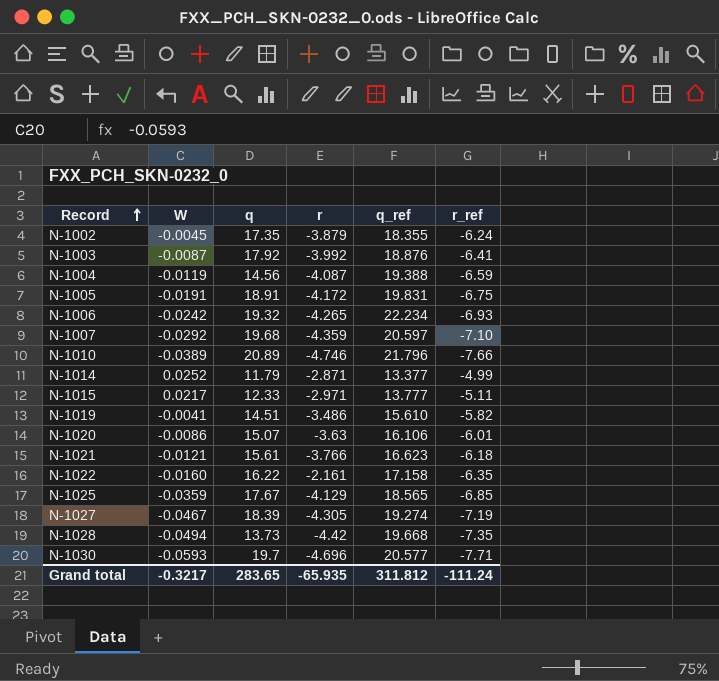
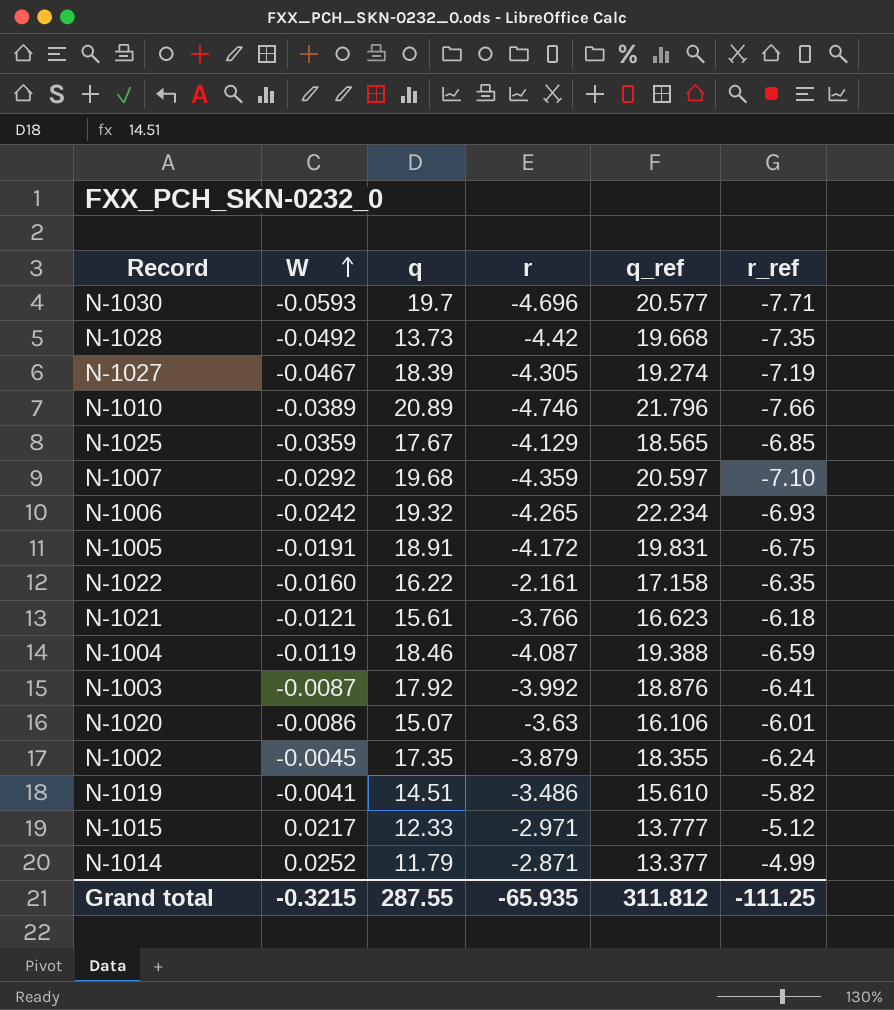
row order: Record ascending -> W ascending
N-1028 | W: -0.0494 -> -0.0492
N-1004 | q: 14.56 -> 18.46
N-1015 | r_ref: -5.11 -> -5.12
Grand total | W: -0.3217 -> -0.3215
Grand total | q: 283.65 -> 287.55
Grand total | r_ref: -111.24 -> -111.25

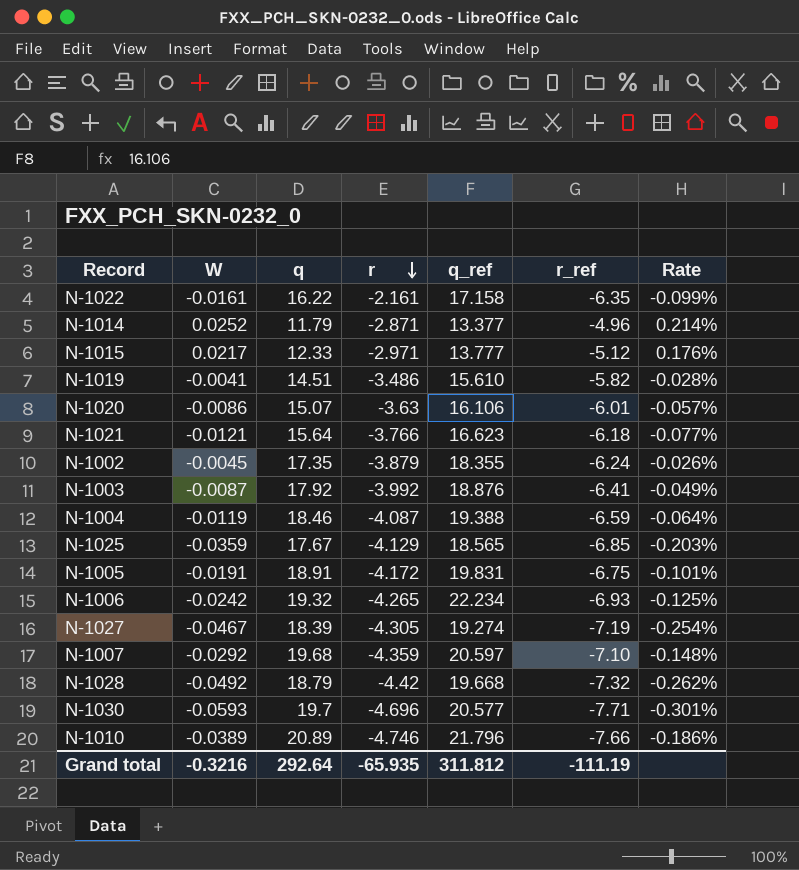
row order: W ascending -> r descending
column Rate | formula: none -> [W] / [q]
N-1022 | W: -0.0160 -> -0.0161
N-1014 | r_ref: -4.99 -> -4.96
N-1021 | q: 15.61 -> 15.64
N-1028 | q: 13.73 -> 18.79
N-1028 | r_ref: -7.35 -> -7.32
Grand total | W: -0.3215 -> -0.3216
Grand total | q: 287.55 -> 292.64
Grand total | r_ref: -111.25 -> -111.19

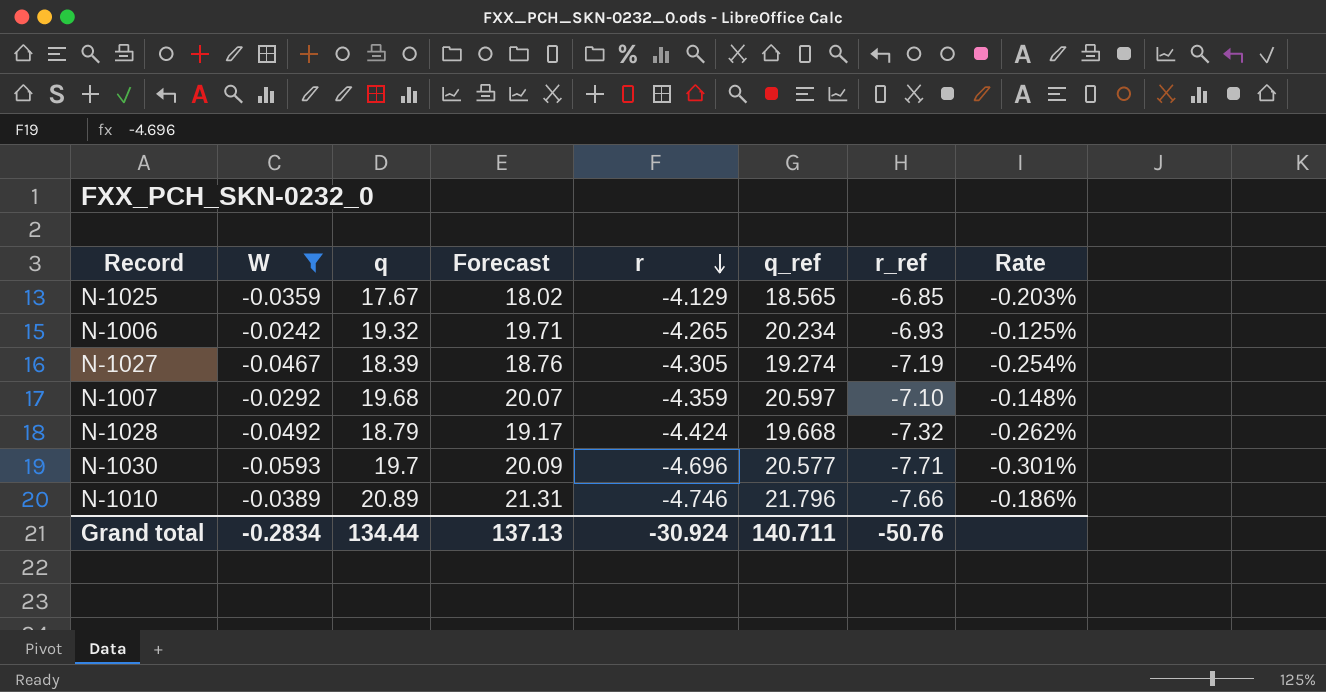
filter: none -> W <= -0.0242
column Forecast | formula: none -> [q] * 1.02
N-1006 | q_ref: 22.234 -> 20.234
N-1028 | r: -4.42 -> -4.424
Grand total | W: -0.3216 -> -0.2834
Grand total | q: 292.64 -> 134.44
Grand total | r: -65.935 -> -30.924
Grand total | q_ref: 311.812 -> 140.711
Grand total | r_ref: -111.19 -> -50.76

